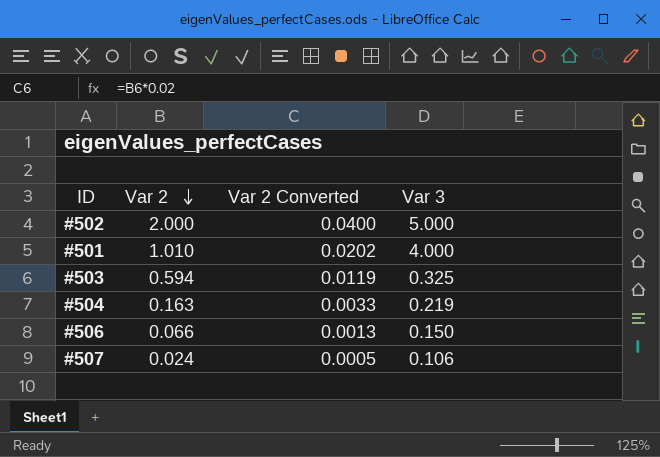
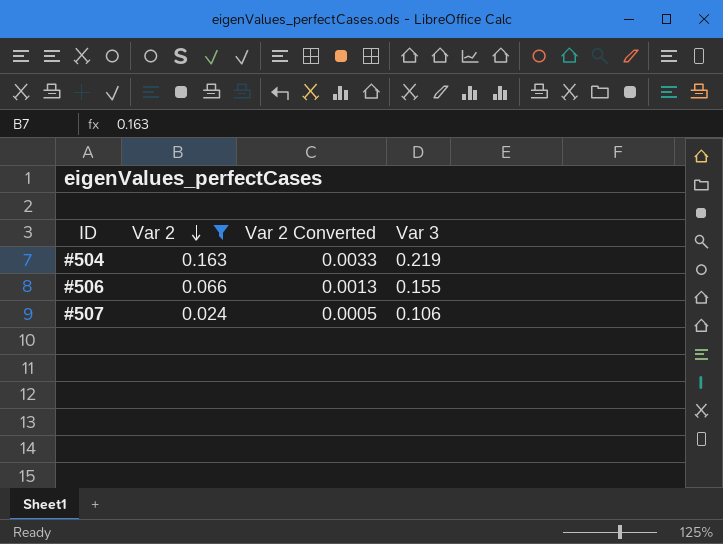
filter: none -> Var 2 <= 0.163
#506 | Var 3: 0.150 -> 0.155

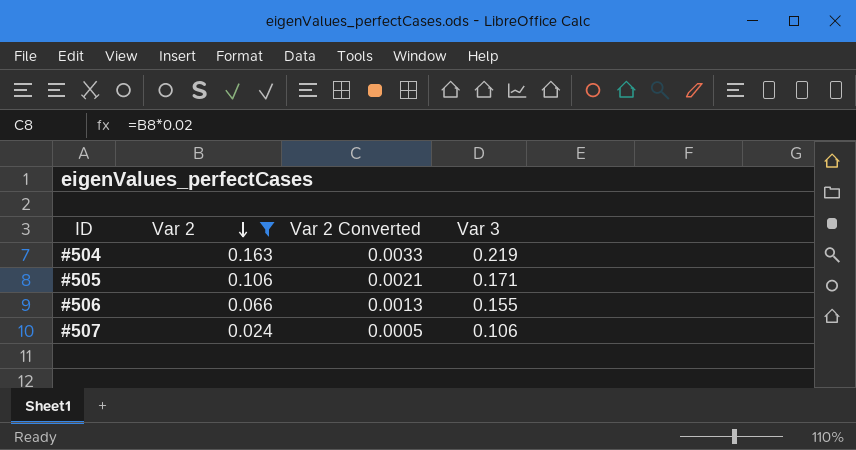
row #505: none -> 0.106 | 0.0021 | 0.171

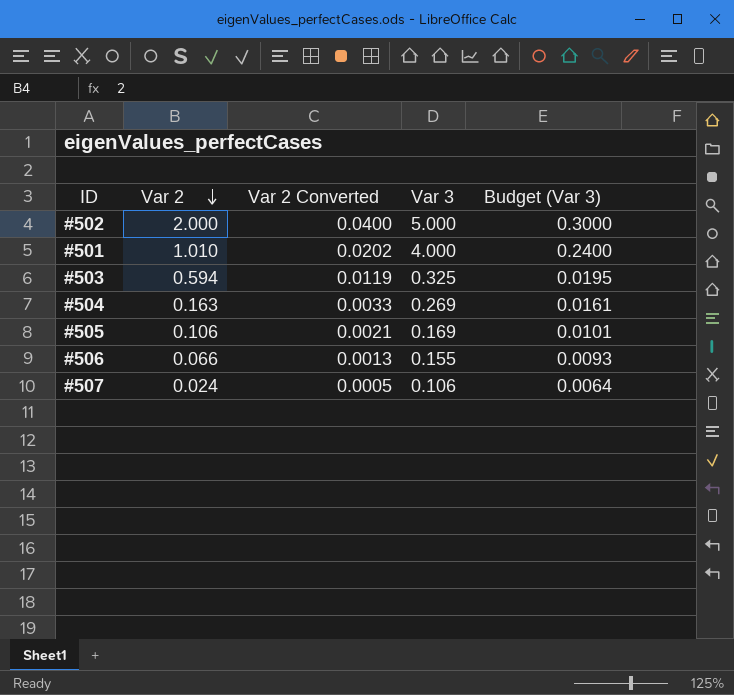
filter: Var 2 <= 0.163 -> none
column Budget (Var 3) | formula: none -> [Var 3] * 0.06
#504 | Var 3: 0.219 -> 0.269
#505 | Var 3: 0.171 -> 0.169

